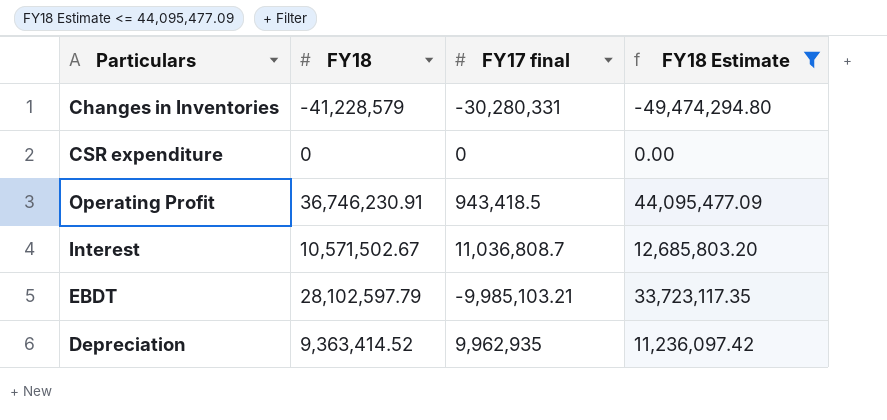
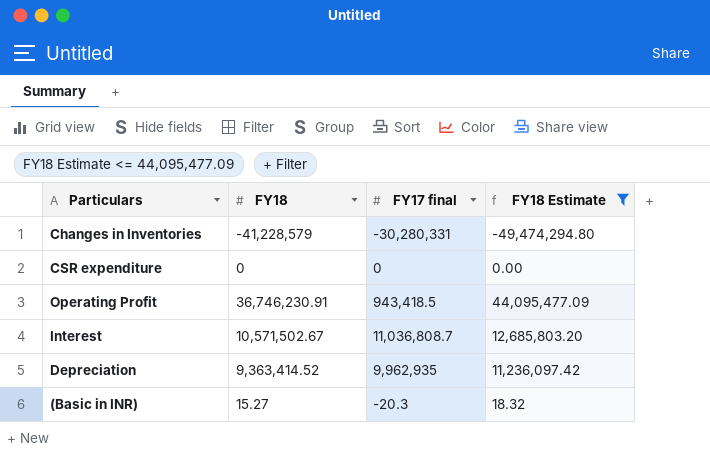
row EBDT: 28,102,597.79 | -9,985,103.21 | 33,723,117.35 -> none
row (Basic in INR): none -> 15.27 | -20.3 | 18.32

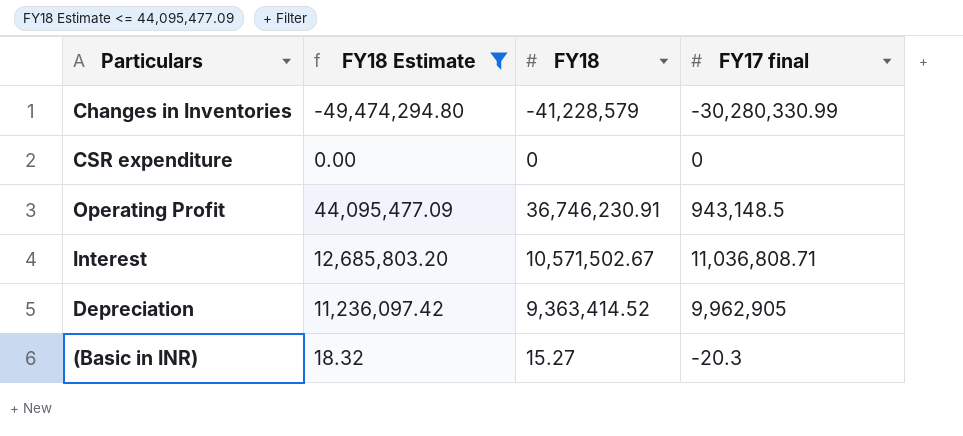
column FY18 Estimate | position: 4 -> 2
Changes in Inventories | FY17 final: -30,280,331 -> -30,280,330.99
Operating Profit | FY17 final: 943,418.5 -> 943,148.5
Interest | FY17 final: 11,036,808.7 -> 11,036,808.71
Depreciation | FY17 final: 9,962,935 -> 9,962,905

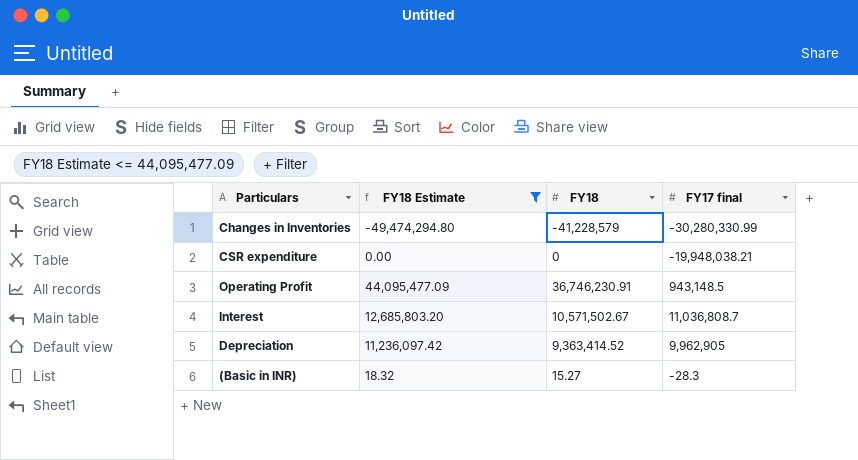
CSR expenditure | FY17 final: 0 -> -19,948,038.21
Interest | FY17 final: 11,036,808.71 -> 11,036,808.7
(Basic in INR) | FY17 final: -20.3 -> -28.3

